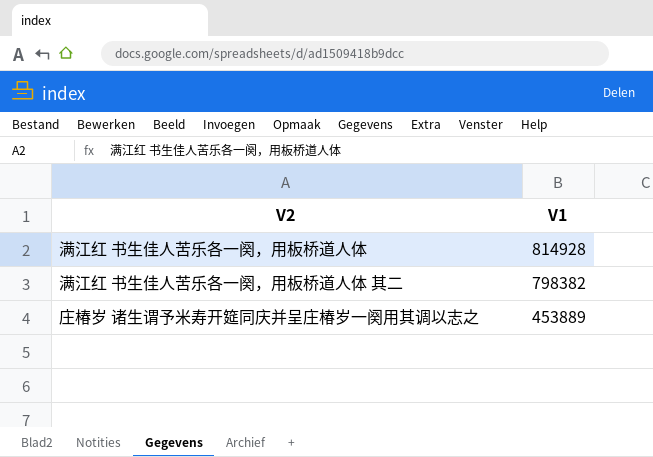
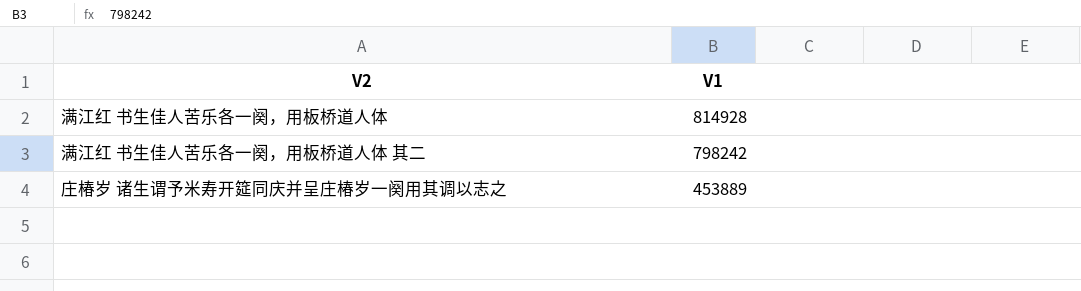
满江红 书生佳人苦乐各一阕，用板桥道人体 其二 | V1: 798382 -> 798242

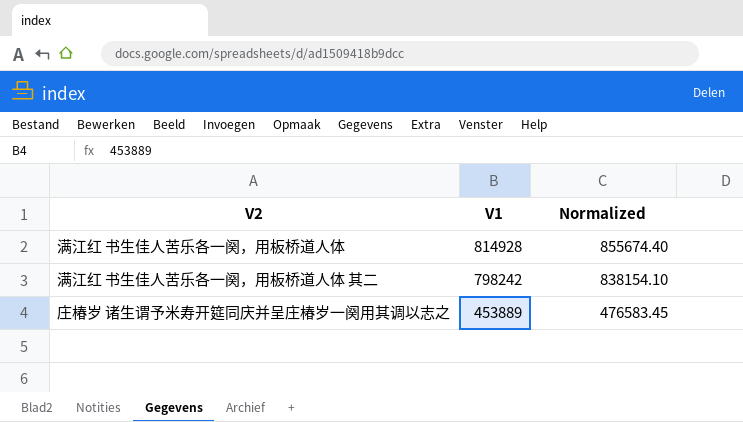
column Normalized | formula: none -> [V1] * 1.05

